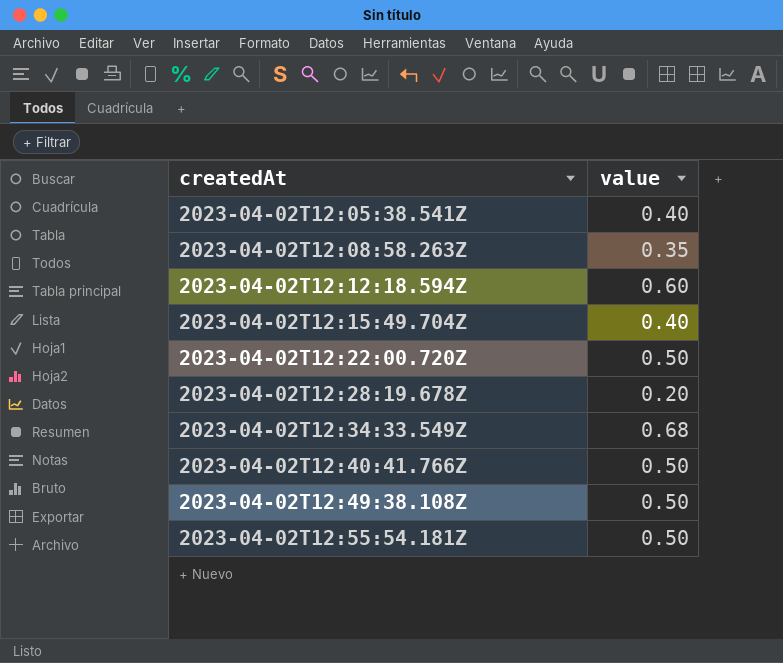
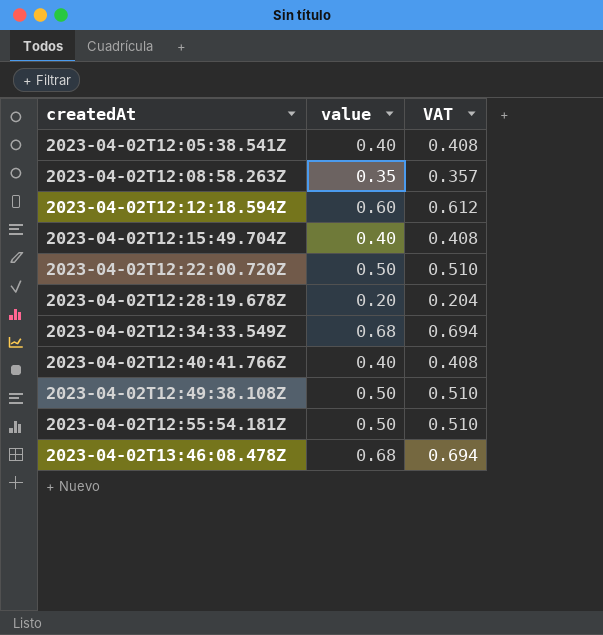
column VAT | formula: none -> [value] * 1.02
2023-04-02T12:40:41.766Z | value: 0.50 -> 0.40
row 2023-04-02T13:46:08.478Z: none -> 0.68 | 0.694

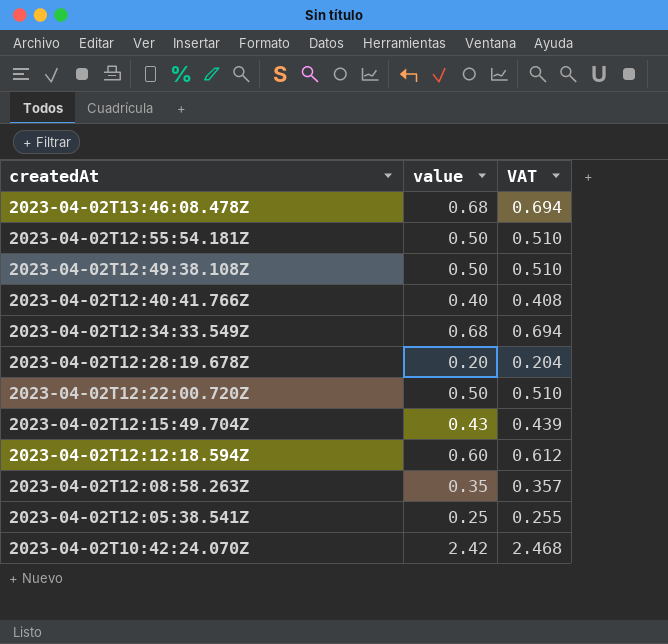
row order: createdAt ascending -> createdAt descending
2023-04-02T12:15:49.704Z | value: 0.40 -> 0.43
2023-04-02T12:15:49.704Z | VAT: 0.408 -> 0.439
2023-04-02T12:05:38.541Z | value: 0.40 -> 0.25
2023-04-02T12:05:38.541Z | VAT: 0.408 -> 0.255
row 2023-04-02T10:42:24.070Z: none -> 2.42 | 2.468

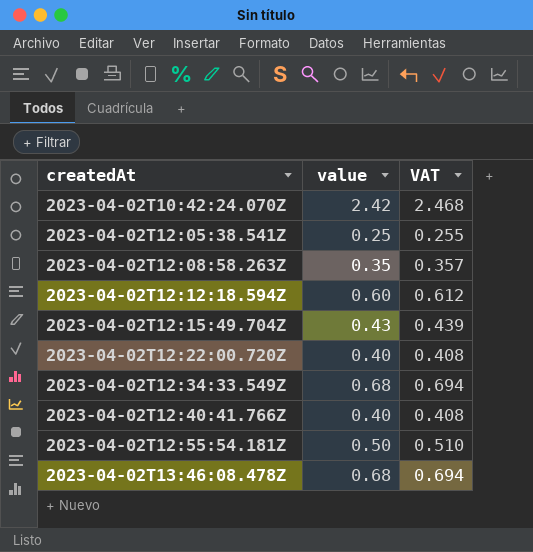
row order: createdAt descending -> createdAt ascending
row 2023-04-02T12:49:38.108Z: 0.50 | 0.510 -> none
row 2023-04-02T12:28:19.678Z: 0.20 | 0.204 -> none
2023-04-02T12:22:00.720Z | value: 0.50 -> 0.40
2023-04-02T12:22:00.720Z | VAT: 0.510 -> 0.408

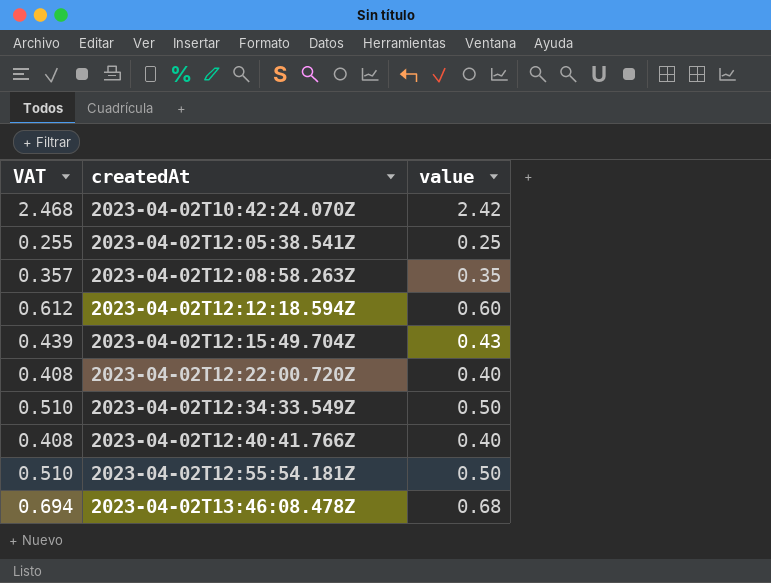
column VAT | position: 3 -> 1
2023-04-02T12:34:33.549Z | VAT: 0.694 -> 0.510
2023-04-02T12:34:33.549Z | value: 0.68 -> 0.50

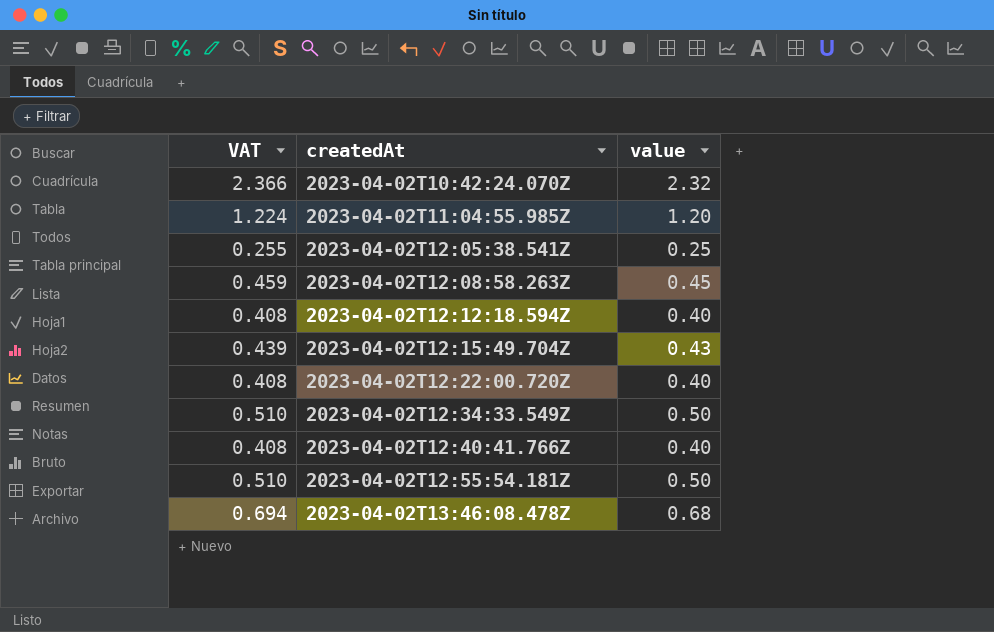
2023-04-02T10:42:24.070Z | VAT: 2.468 -> 2.366
2023-04-02T10:42:24.070Z | value: 2.42 -> 2.32
row 2023-04-02T11:04:55.985Z: none -> 1.224 | 1.20
2023-04-02T12:08:58.263Z | VAT: 0.357 -> 0.459
2023-04-02T12:08:58.263Z | value: 0.35 -> 0.45
2023-04-02T12:12:18.594Z | VAT: 0.612 -> 0.408
2023-04-02T12:12:18.594Z | value: 0.60 -> 0.40

